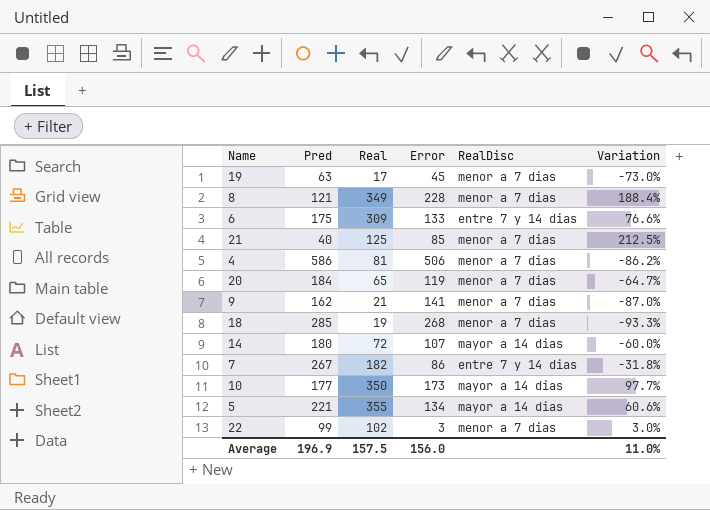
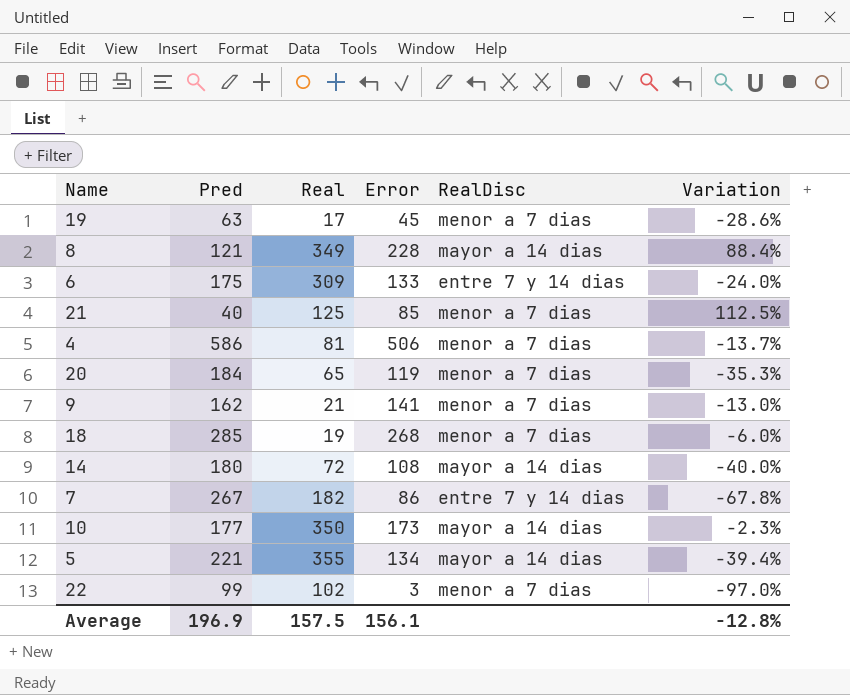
column Variation | formula: ([Real] - [Pred]) / [Pred] -> ([Error] - [Pred]) / [Pred]
8 | RealDisc: menor a 7 dias -> mayor a 14 dias
14 | Error: 107 -> 108
Average | Error: 156.0 -> 156.1
Average | Variation: 11.0% -> -12.8%

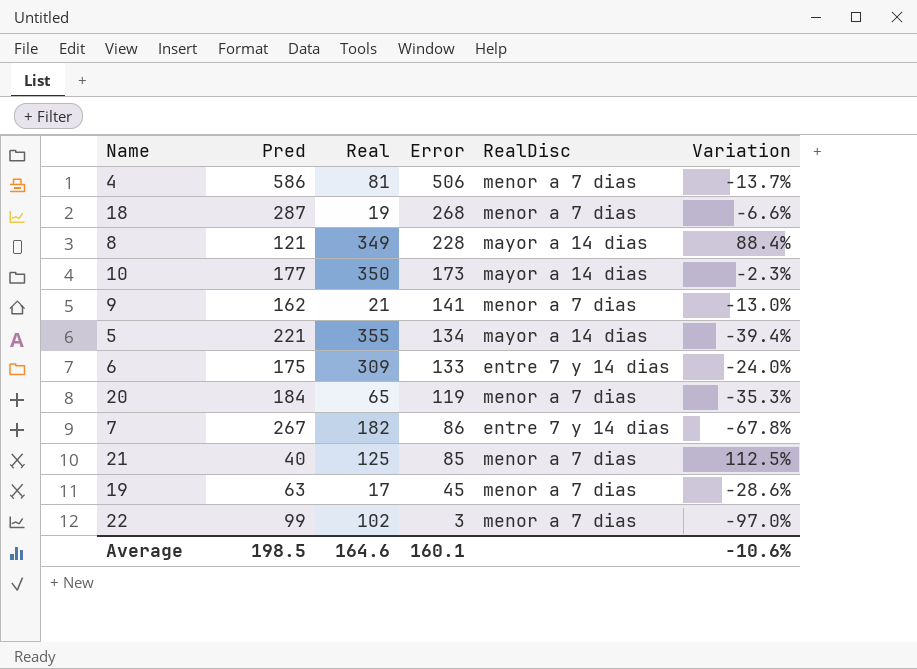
row order: none -> Error descending
row 14: 180 | 72 | 108 | mayor a 14 dias | -40.0% -> none
18 | Pred: 285 -> 287
18 | Variation: -6.0% -> -6.6%
Average | Pred: 196.9 -> 198.5
Average | Real: 157.5 -> 164.6
Average | Error: 156.1 -> 160.1
Average | Variation: -12.8% -> -10.6%

